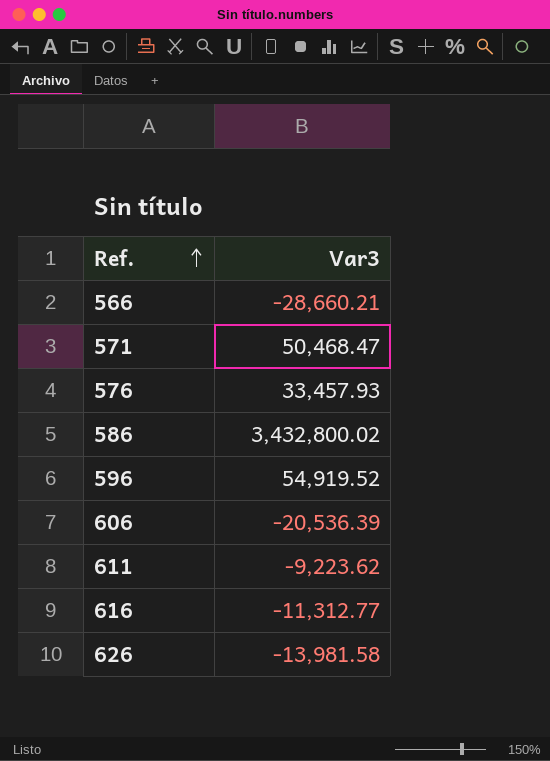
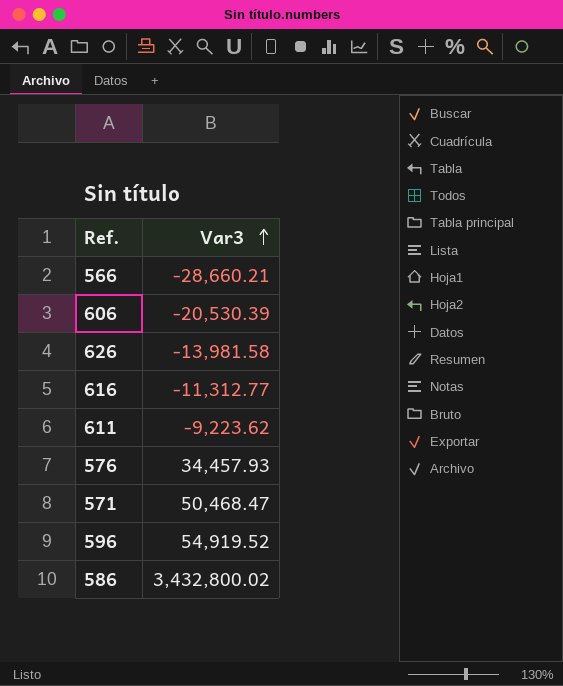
row order: Ref. ascending -> Var3 ascending
606 | Var3: -20,536.39 -> -20,530.39
576 | Var3: 33,457.93 -> 34,457.93

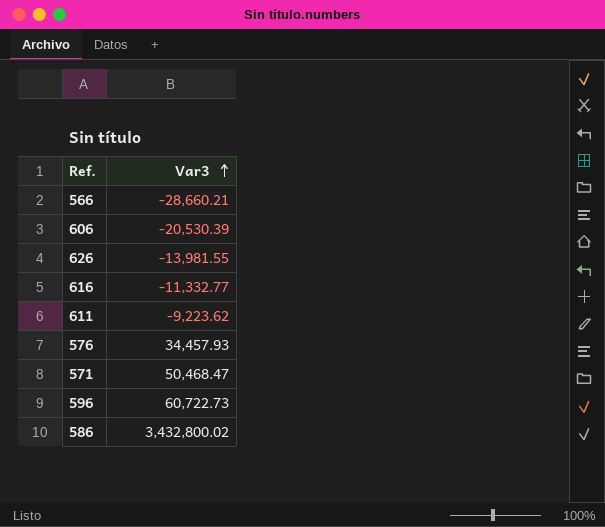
626 | Var3: -13,981.58 -> -13,981.55
616 | Var3: -11,312.77 -> -11,332.77
596 | Var3: 54,919.52 -> 60,722.73

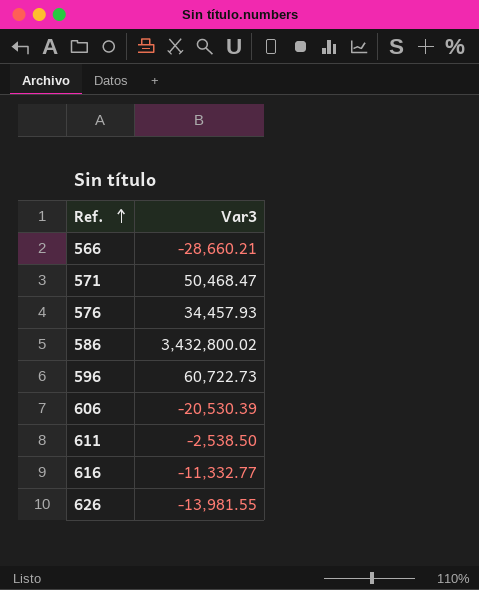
row order: Var3 ascending -> Ref. ascending
611 | Var3: -9,223.62 -> -2,538.50

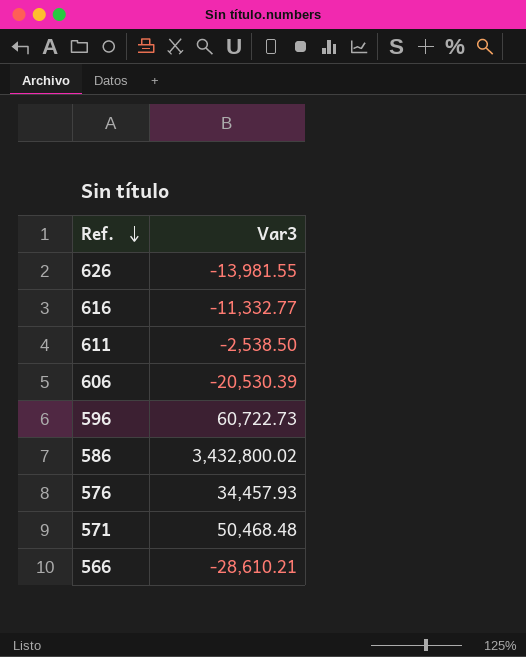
row order: Ref. ascending -> Ref. descending
571 | Var3: 50,468.47 -> 50,468.48
566 | Var3: -28,660.21 -> -28,610.21

